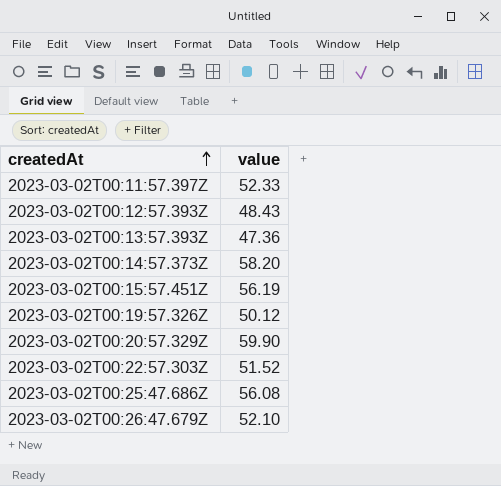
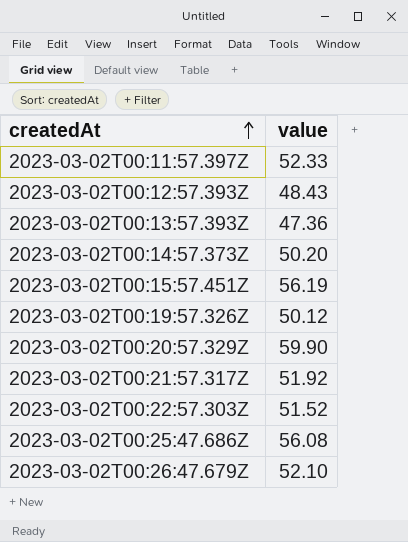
2023-03-02T00:14:57.373Z | value: 58.20 -> 50.20
row 2023-03-02T00:21:57.317Z: none -> 51.92

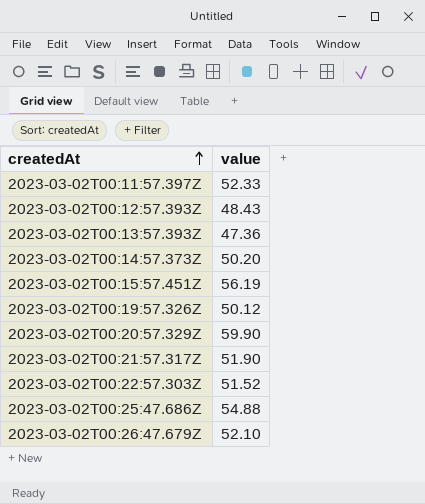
2023-03-02T00:21:57.317Z | value: 51.92 -> 51.90
2023-03-02T00:25:47.686Z | value: 56.08 -> 54.88

